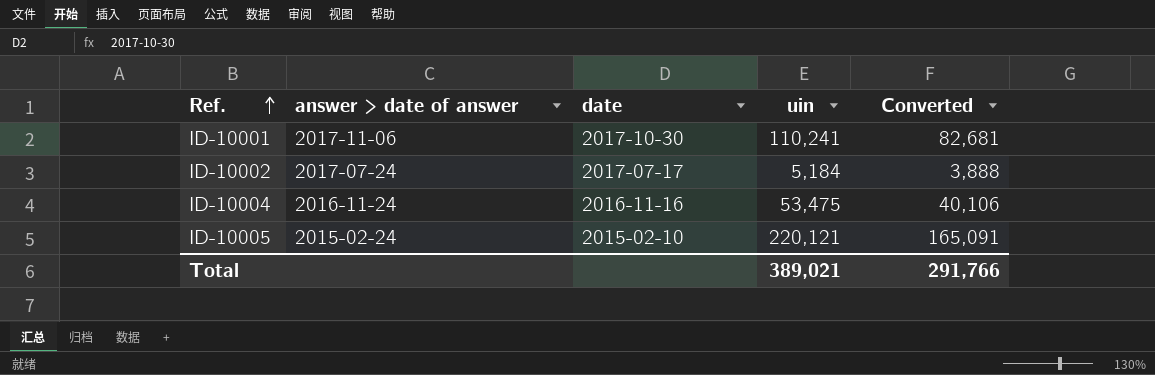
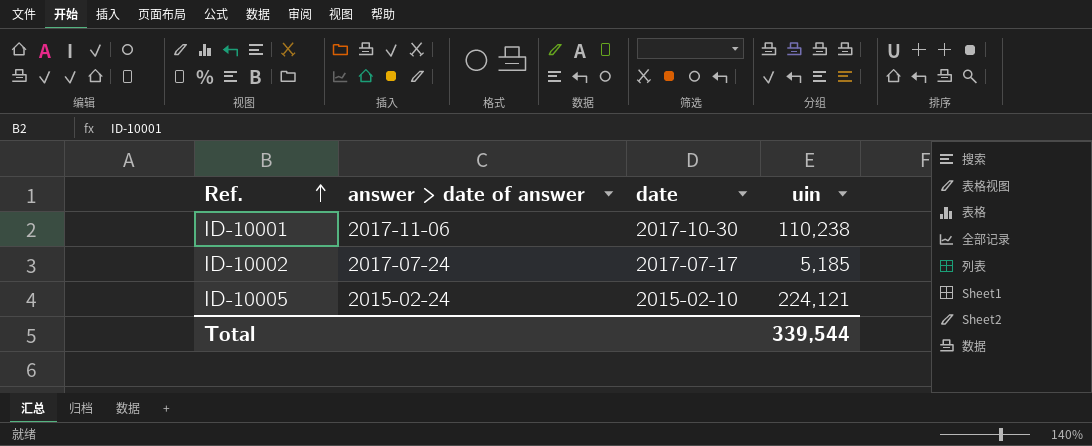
column Converted | formula: [uin] * 0.75 -> none
row ID-10004: 2016-11-24 | 2016-11-16 | 53,475 | 40,106 -> none
ID-10001 | uin: 110,241 -> 110,238
ID-10002 | uin: 5,184 -> 5,185
ID-10005 | uin: 220,121 -> 224,121
Total | uin: 389,021 -> 339,544

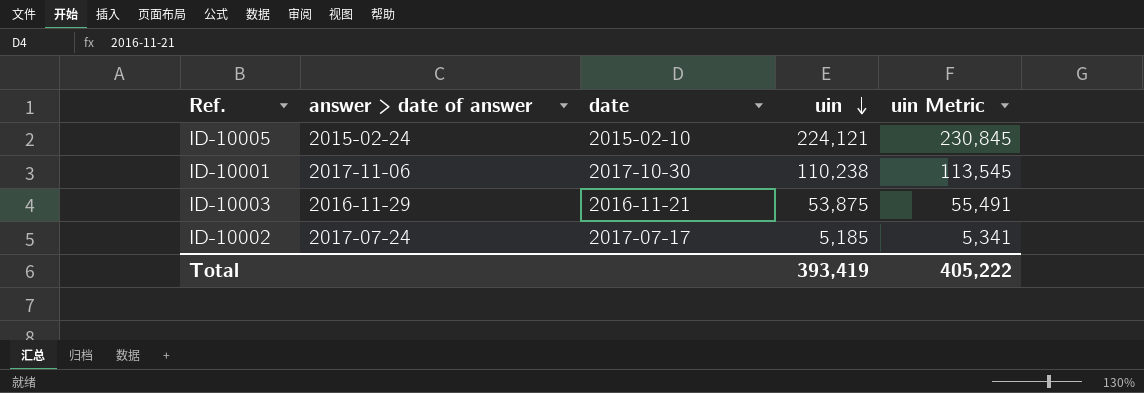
row order: Ref. ascending -> uin descending
column uin Metric | formula: none -> [uin] * 1.03
row ID-10003: none -> 2016-11-29 | 2016-11-21 | 53,875 | 55,491
Total | uin: 339,544 -> 393,419

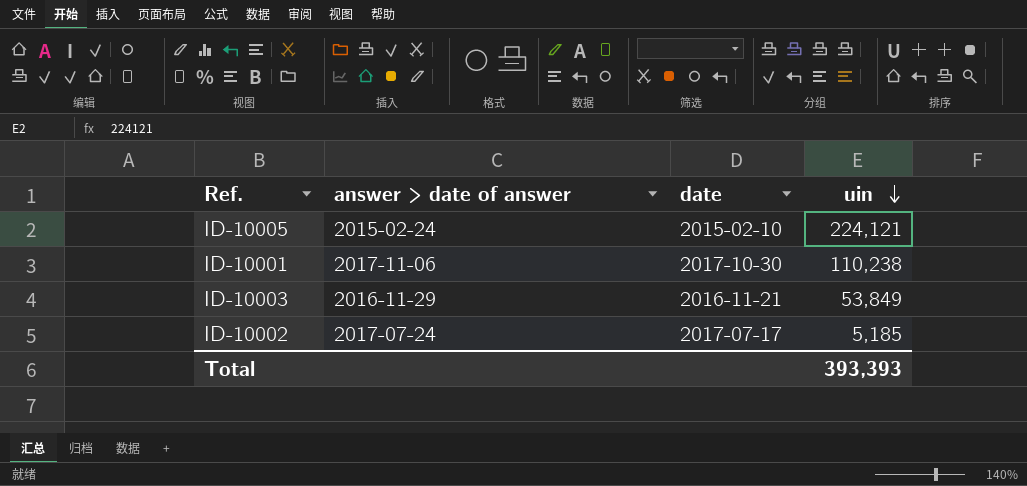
column uin Metric | formula: [uin] * 1.03 -> none
ID-10003 | uin: 53,875 -> 53,849
Total | uin: 393,419 -> 393,393

